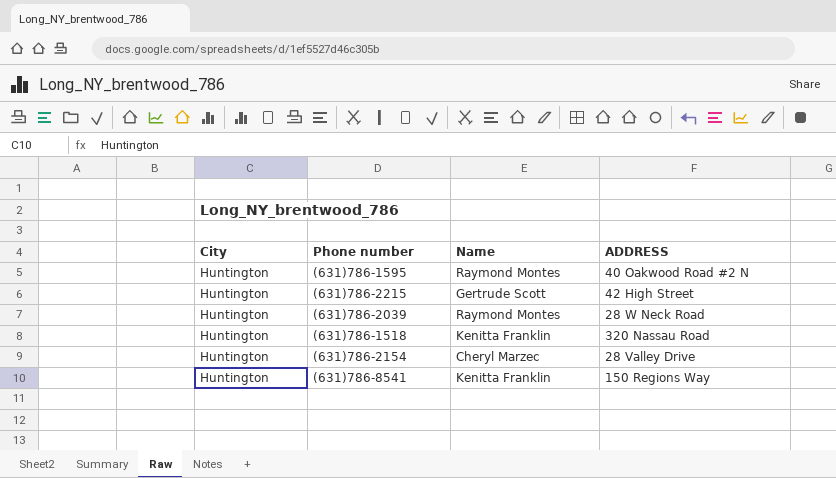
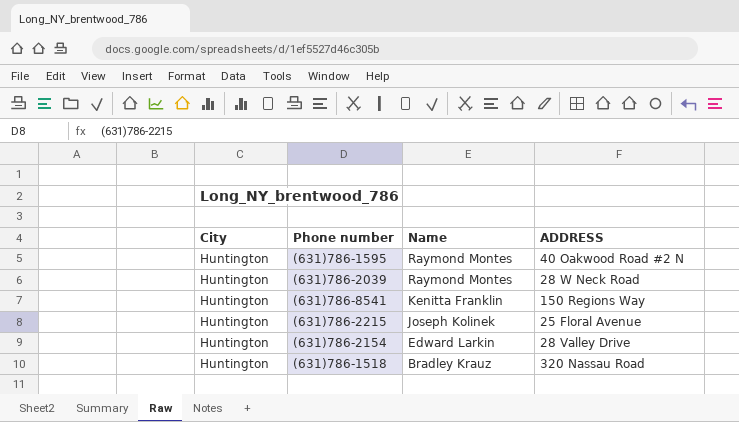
row order: none -> Name descending
(631)786-2215 | Name: Gertrude Scott -> Joseph Kolinek
(631)786-2215 | ADDRESS: 42 High Street -> 25 Floral Avenue
(631)786-2154 | Name: Cheryl Marzec -> Edward Larkin
(631)786-1518 | Name: Kenitta Franklin -> Bradley Krauz

